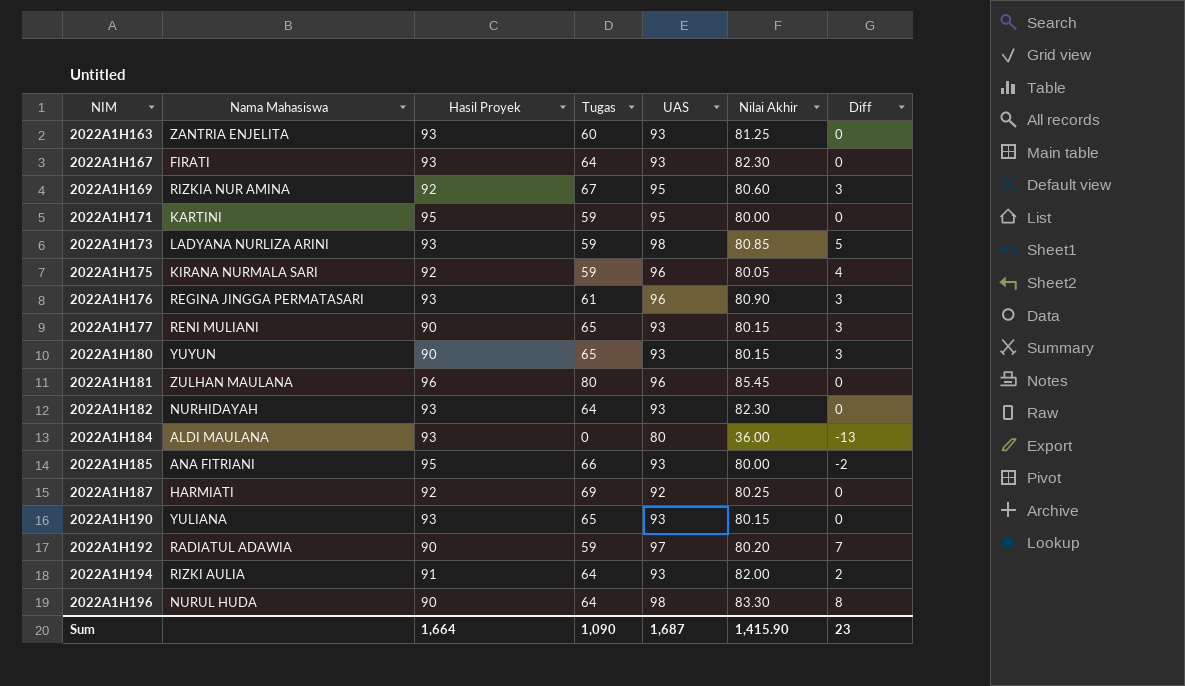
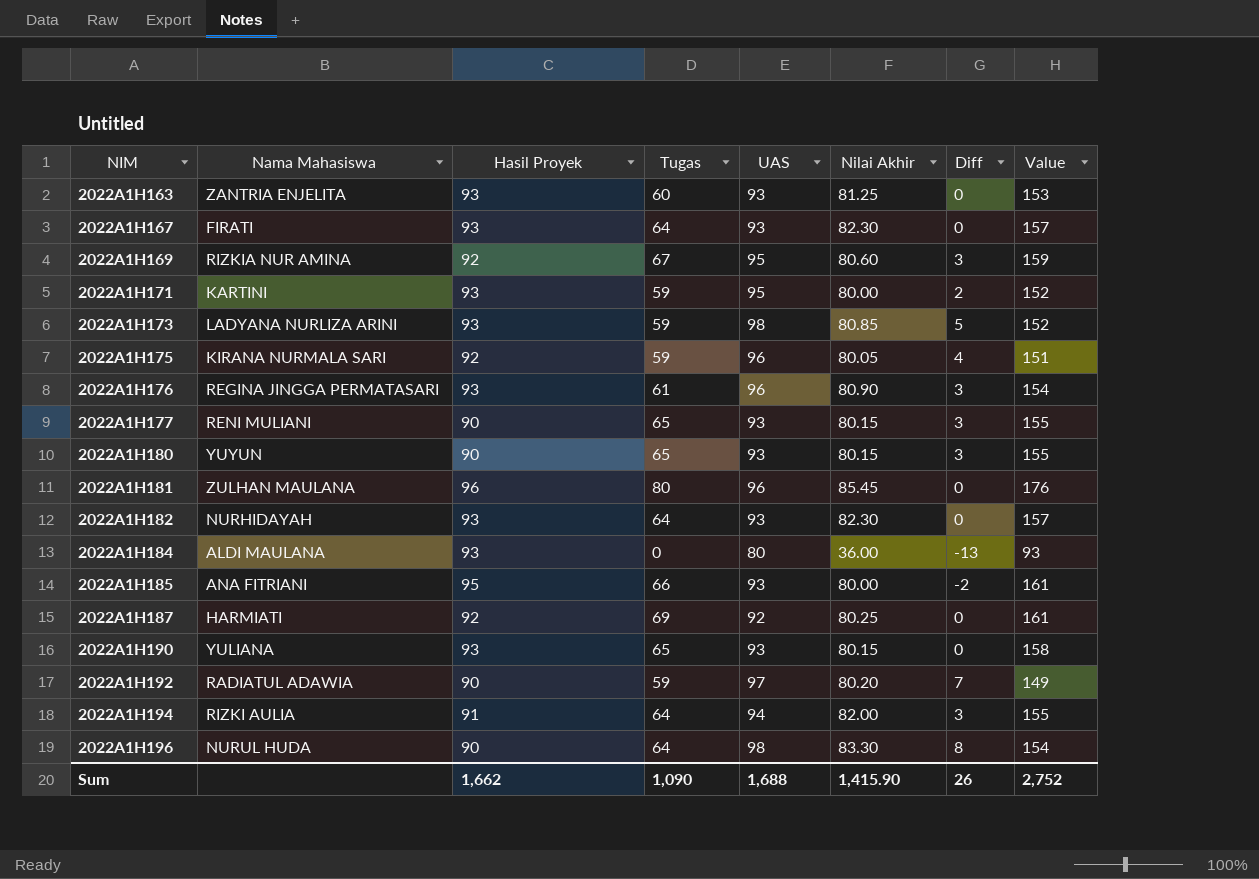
column Value | formula: none -> [Hasil Proyek] + [Tugas]
2022A1H171 | Hasil Proyek: 95 -> 93
2022A1H171 | Diff: 0 -> 2
2022A1H194 | UAS: 93 -> 94
2022A1H194 | Diff: 2 -> 3
Sum | Hasil Proyek: 1,664 -> 1,662
Sum | UAS: 1,687 -> 1,688
Sum | Diff: 23 -> 26

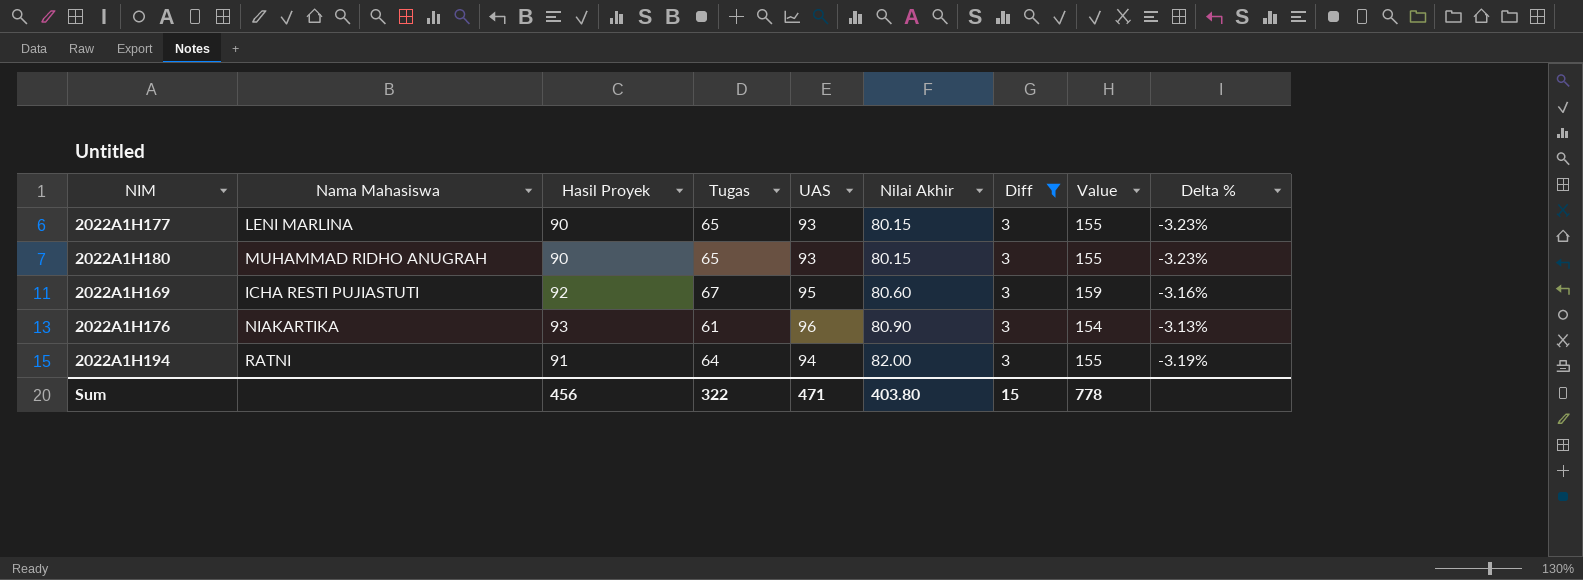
filter: none -> Diff = 3
row order: NIM ascending -> Nilai Akhir ascending
column Delta % | formula: none -> ([Hasil Proyek] - [UAS]) / [UAS]
2022A1H177 | Nama Mahasiswa: RENI MULIANI -> LENI MARLINA
2022A1H180 | Nama Mahasiswa: YUYUN -> MUHAMMAD RIDHO ANUGRAH
2022A1H169 | Nama Mahasiswa: RIZKIA NUR AMINA -> ICHA RESTI PUJIASTUTI
2022A1H176 | Nama Mahasiswa: REGINA JINGGA PERMATASARI -> NIAKARTIKA
2022A1H194 | Nama Mahasiswa: RIZKI AULIA -> RATNI
Sum | Hasil Proyek: 1,662 -> 456
Sum | Tugas: 1,090 -> 322
Sum | UAS: 1,688 -> 471
Sum | Nilai Akhir: 1,415.90 -> 403.80
Sum | Diff: 26 -> 15
Sum | Value: 2,752 -> 778

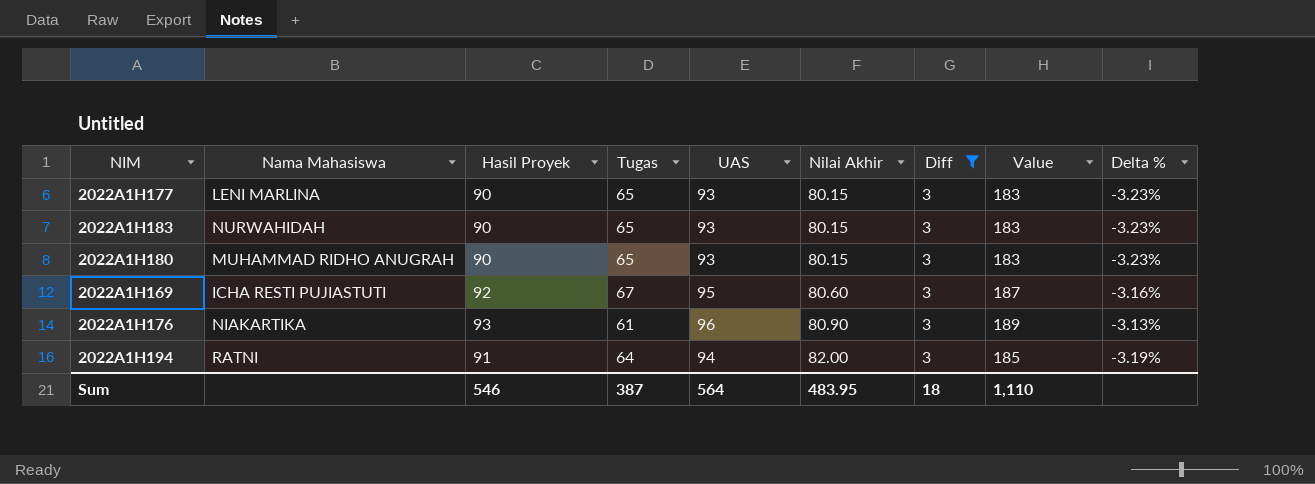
column Value | formula: [Hasil Proyek] + [Tugas] -> [Hasil Proyek] + [UAS]
row 2022A1H183: none -> NURWAHIDAH | 90 | 65 | 93 | 80.15 | 3 | 183 | -3.23%
Sum | Hasil Proyek: 456 -> 546
Sum | Tugas: 322 -> 387
Sum | UAS: 471 -> 564
Sum | Nilai Akhir: 403.80 -> 483.95
Sum | Diff: 15 -> 18
Sum | Value: 778 -> 1,110

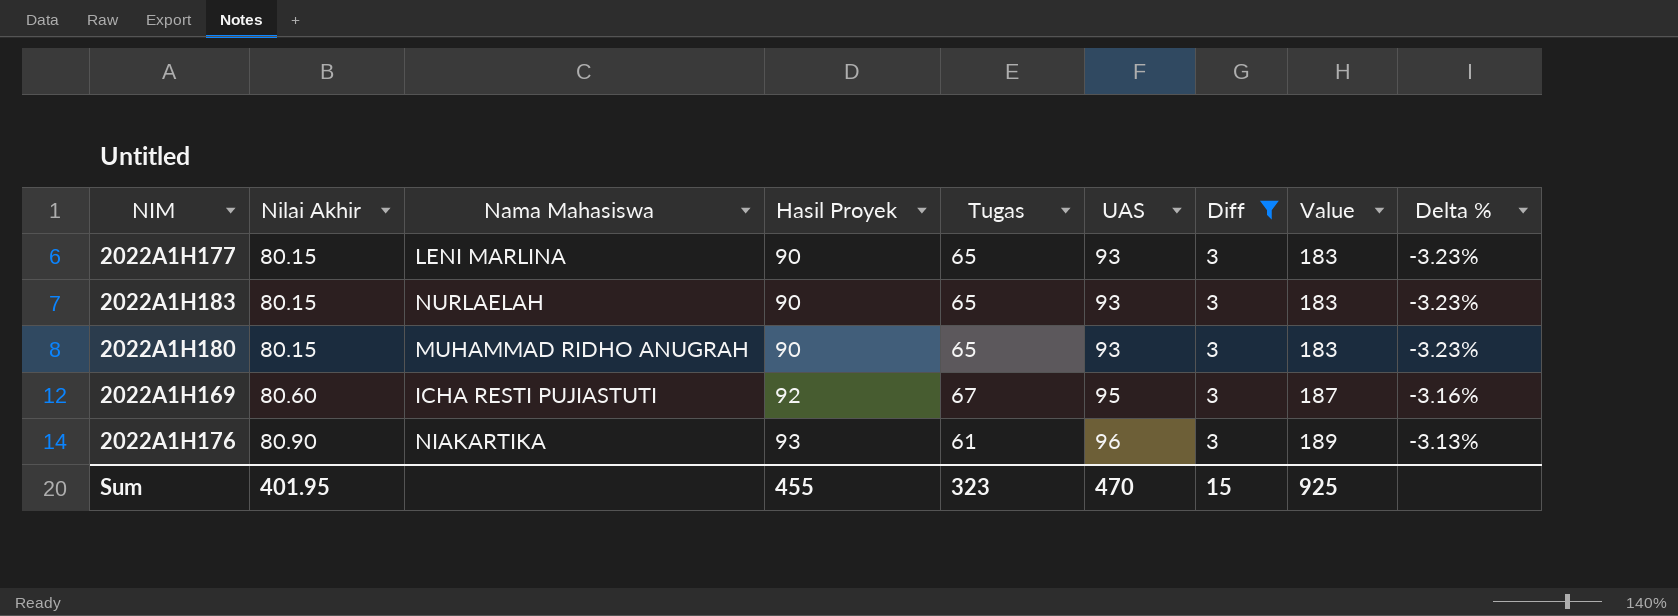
column Nilai Akhir | position: 6 -> 2
row 2022A1H194: RATNI | 91 | 64 | 94 | 82.00 | 3 | 185 | -3.19% -> none
2022A1H183 | Nama Mahasiswa: NURWAHIDAH -> NURLAELAH
Sum | Nilai Akhir: 483.95 -> 401.95
Sum | Hasil Proyek: 546 -> 455
Sum | Tugas: 387 -> 323
Sum | UAS: 564 -> 470
Sum | Diff: 18 -> 15
Sum | Value: 1,110 -> 925

